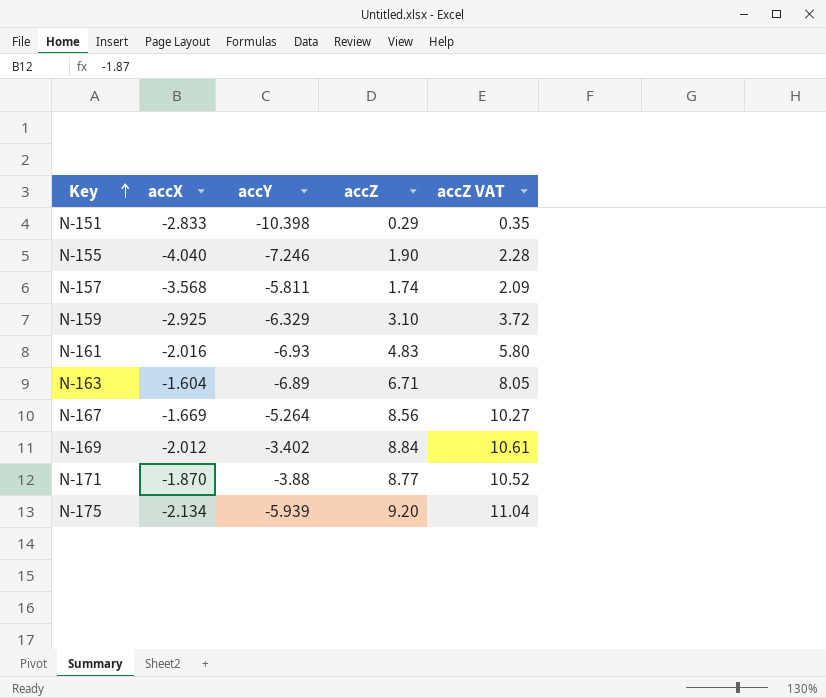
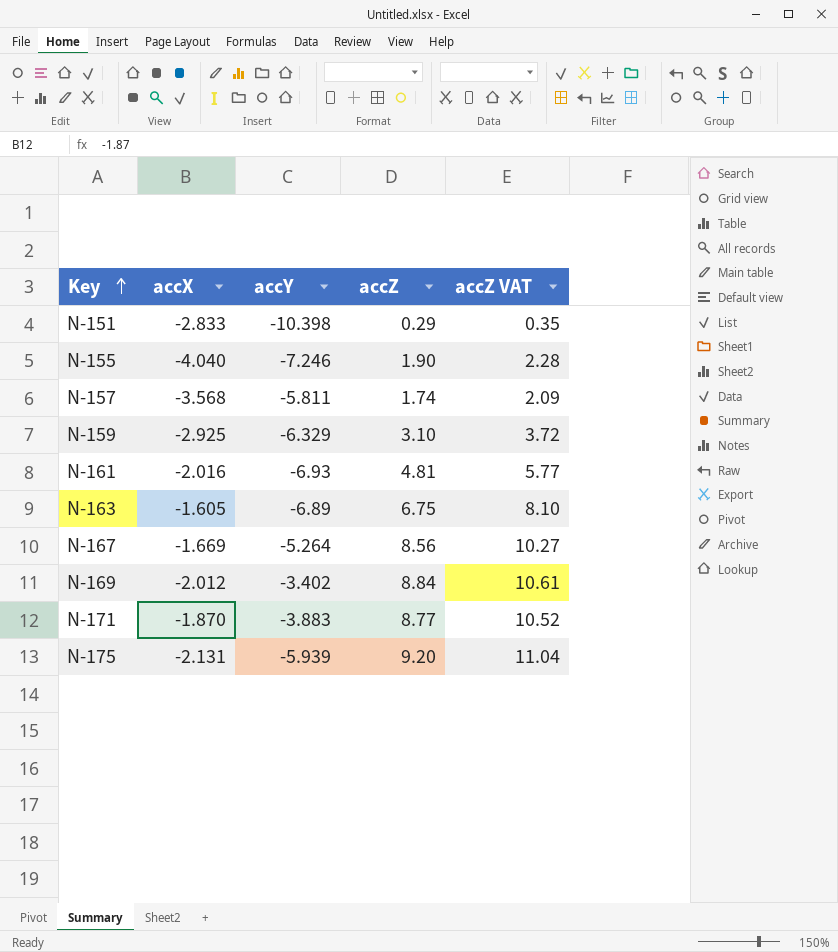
N-161 | accZ: 4.83 -> 4.81
N-161 | accZ VAT: 5.80 -> 5.77
N-163 | accX: -1.604 -> -1.605
N-163 | accZ: 6.71 -> 6.75
N-163 | accZ VAT: 8.05 -> 8.10
N-171 | accY: -3.88 -> -3.883
N-175 | accX: -2.134 -> -2.131

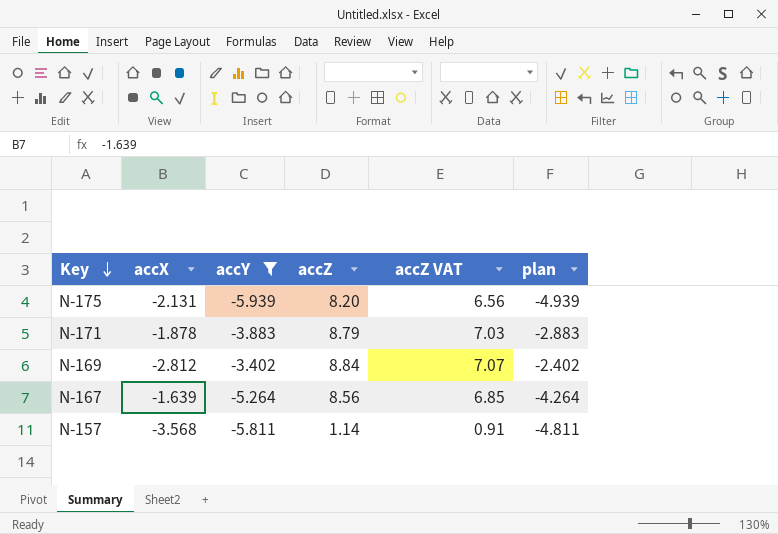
filter: none -> accY >= -5.939
row order: Key ascending -> Key descending
column accZ VAT | formula: [accZ] * 1.2 -> [accZ] * 0.8
column plan | formula: none -> [accY] + 1
N-175 | accZ: 9.20 -> 8.20
N-171 | accX: -1.870 -> -1.878
N-171 | accZ: 8.77 -> 8.79
N-169 | accX: -2.012 -> -2.812
N-167 | accX: -1.669 -> -1.639
N-157 | accZ: 1.74 -> 1.14

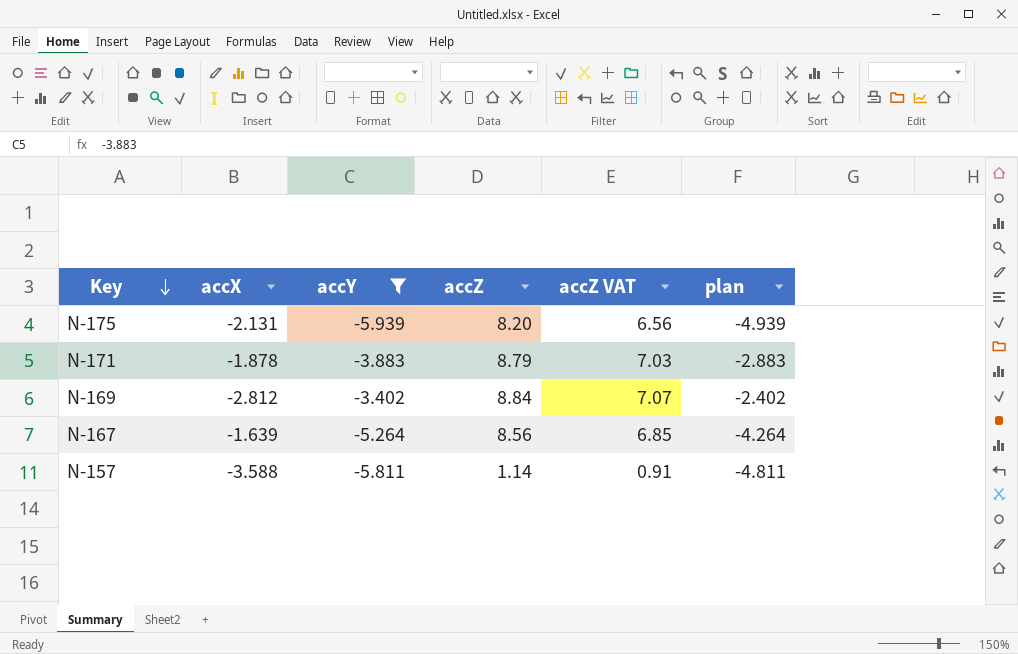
N-157 | accX: -3.568 -> -3.588

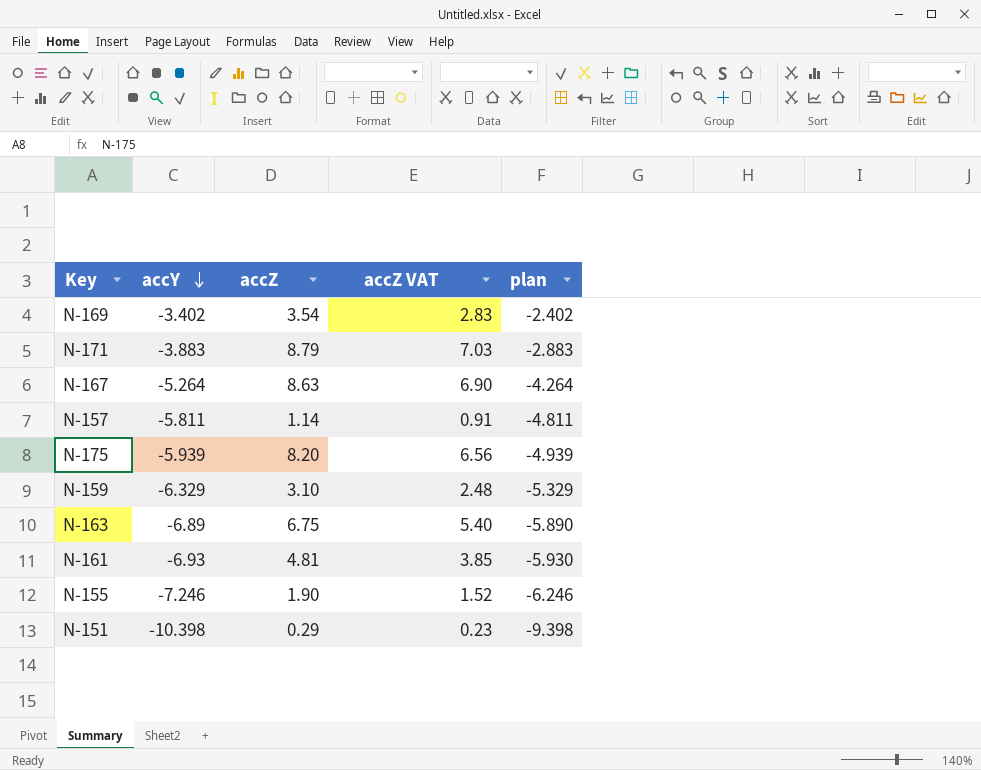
filter: accY >= -5.939 -> none
row order: Key descending -> accY descending
column accX | position: 2 -> none
N-169 | accZ: 8.84 -> 3.54
N-169 | accZ VAT: 7.07 -> 2.83
N-167 | accZ: 8.56 -> 8.63
N-167 | accZ VAT: 6.85 -> 6.90

